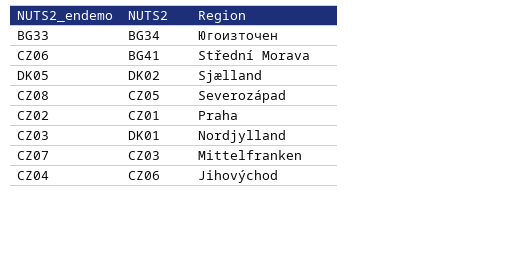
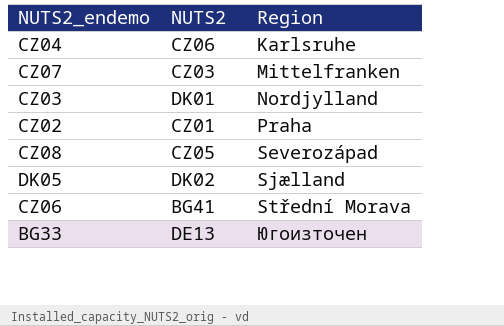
row order: Region descending -> Region ascending
CZ04 | Region: Jihovýchod -> Karlsruhe
BG33 | NUTS2: BG34 -> DE13

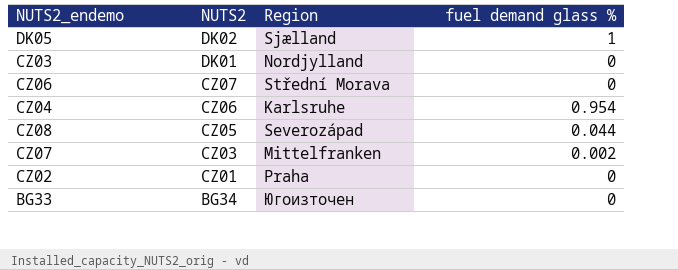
row order: Region ascending -> NUTS2 descending
column fuel demand glass % | position: none -> 4
CZ06 | NUTS2: BG41 -> CZ07
BG33 | NUTS2: DE13 -> BG34

